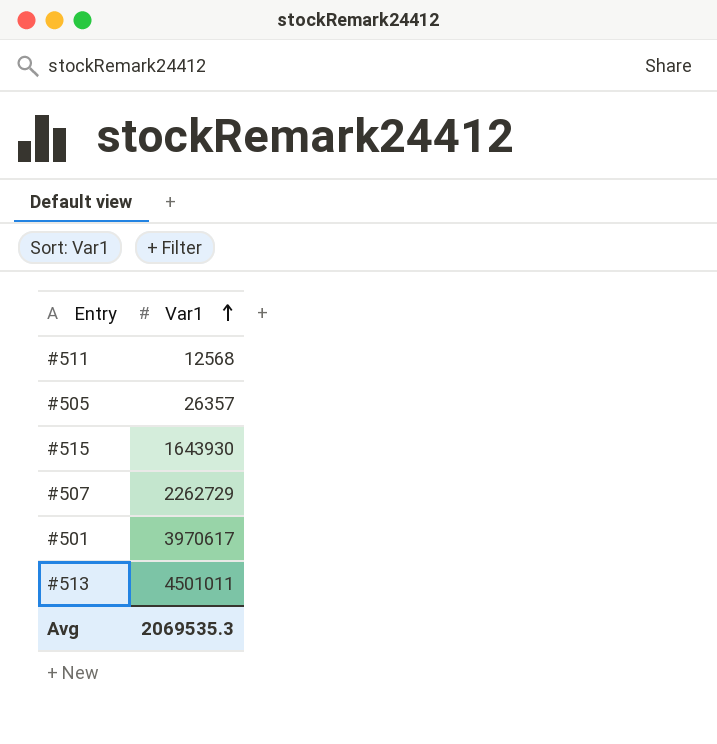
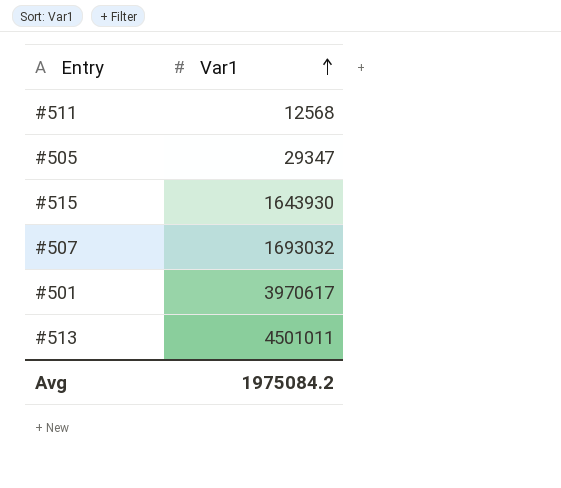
#505 | Var1: 26357 -> 29347
#507 | Var1: 2262729 -> 1693032
Avg | Var1: 2069535.3 -> 1975084.2

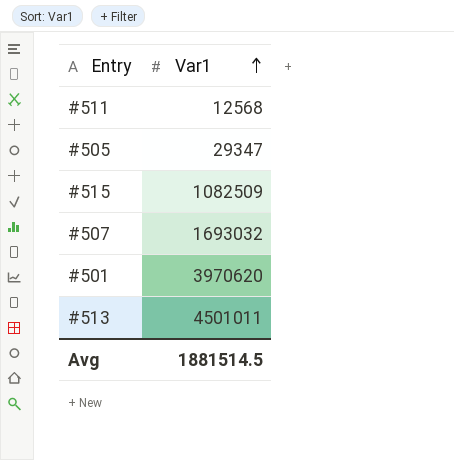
#515 | Var1: 1643930 -> 1082509
#501 | Var1: 3970617 -> 3970620
Avg | Var1: 1975084.2 -> 1881514.5

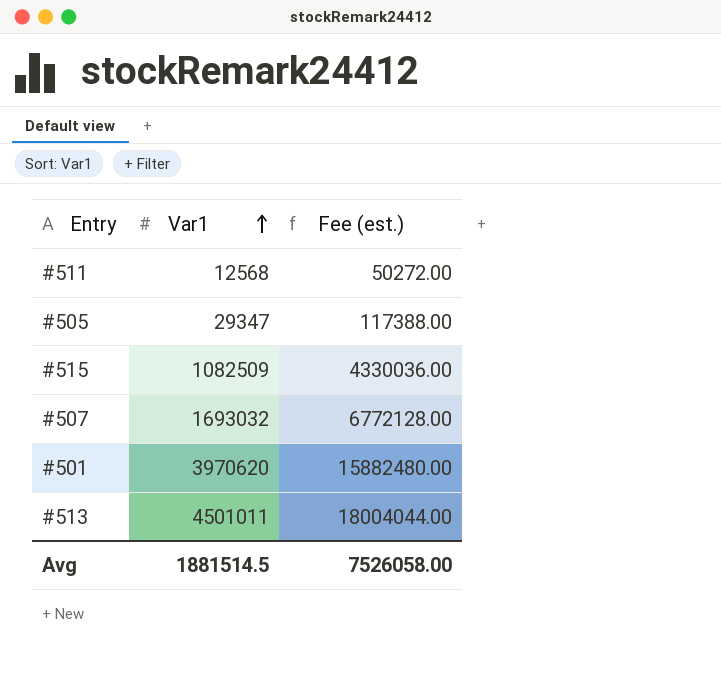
column Fee (est.) | formula: none -> [Var1] * 4

